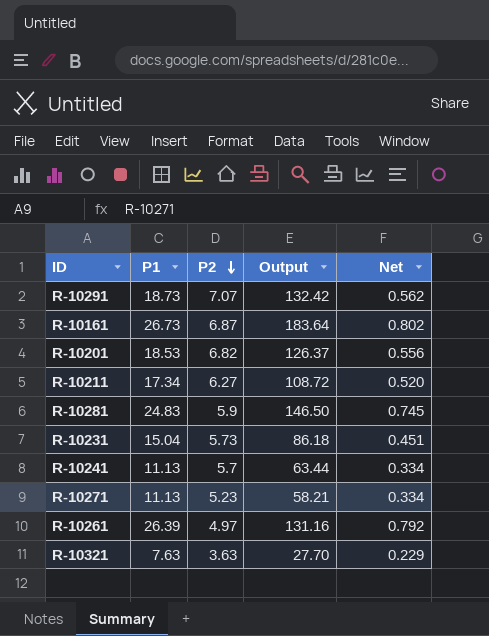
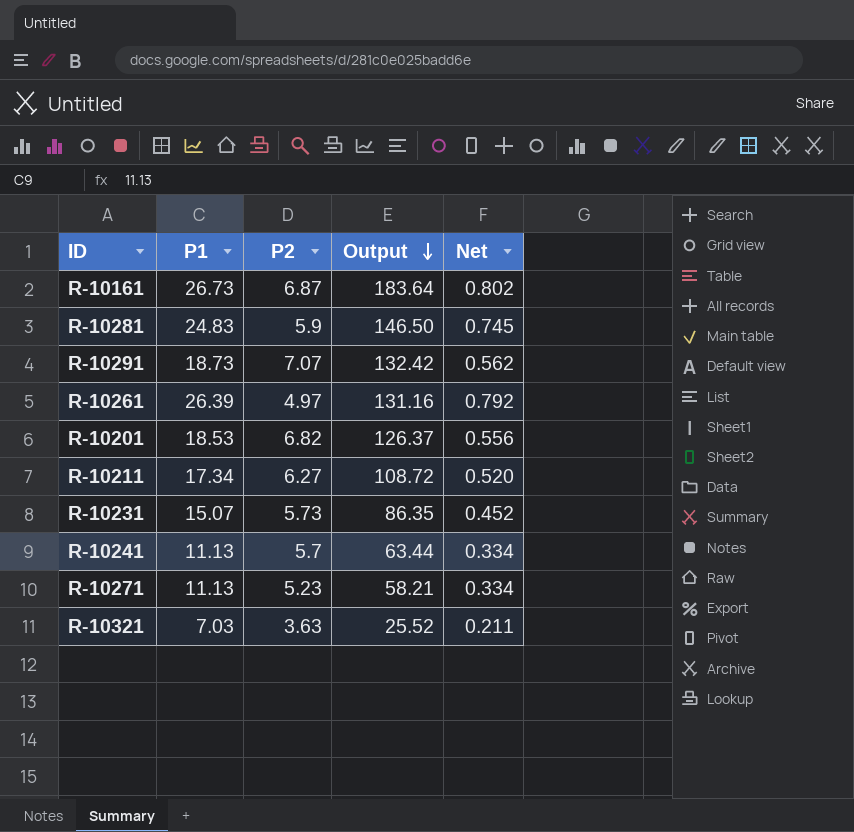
row order: P2 descending -> Output descending
R-10231 | P1: 15.04 -> 15.07
R-10231 | Output: 86.18 -> 86.35
R-10231 | Net: 0.451 -> 0.452
R-10321 | P1: 7.63 -> 7.03
R-10321 | Output: 27.70 -> 25.52
R-10321 | Net: 0.229 -> 0.211

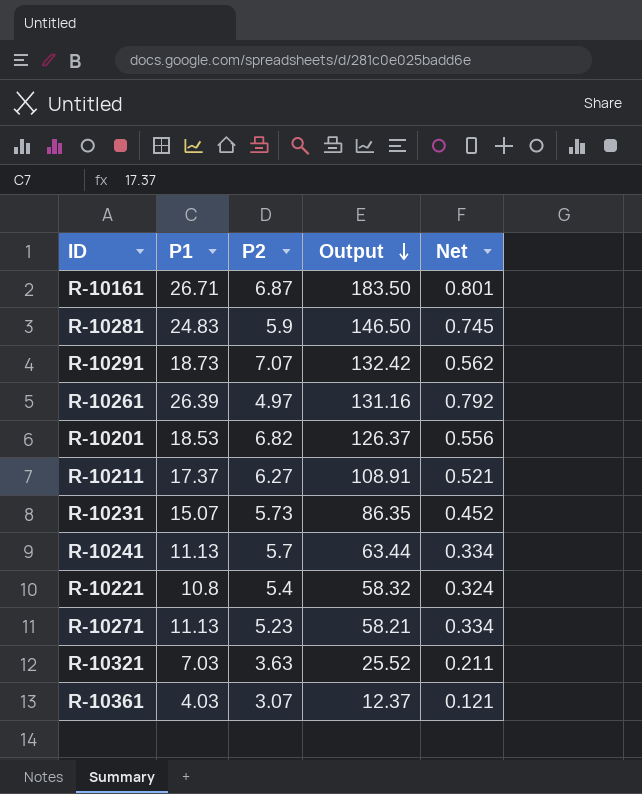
R-10161 | P1: 26.73 -> 26.71
R-10161 | Output: 183.64 -> 183.50
R-10161 | Net: 0.802 -> 0.801
R-10211 | P1: 17.34 -> 17.37
R-10211 | Output: 108.72 -> 108.91
R-10211 | Net: 0.520 -> 0.521
row R-10221: none -> 10.8 | 5.4 | 58.32 | 0.324
row R-10361: none -> 4.03 | 3.07 | 12.37 | 0.121

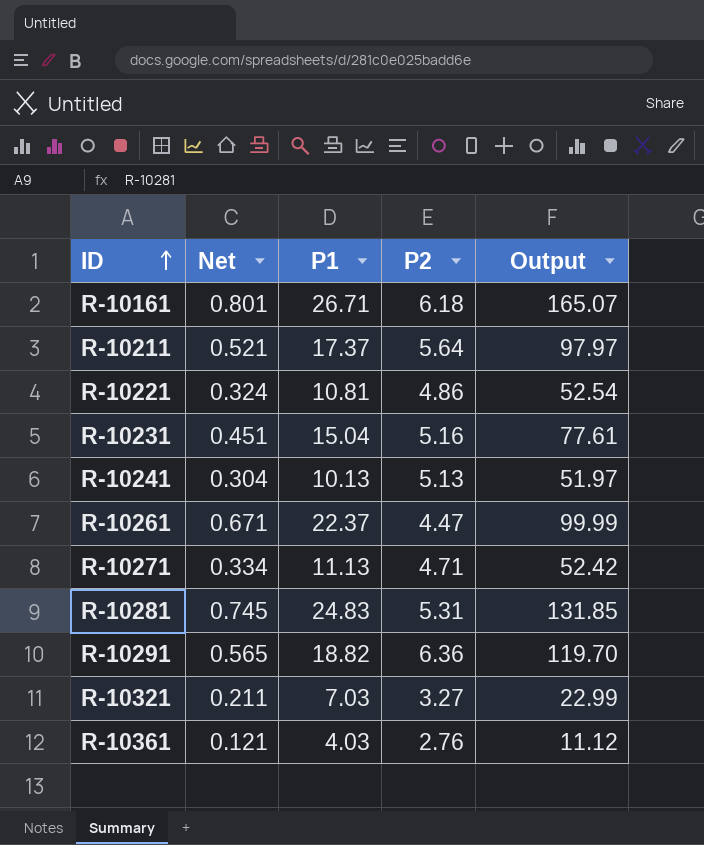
row order: Output descending -> ID ascending
column Net | position: 5 -> 2
row R-10201: 18.53 | 6.82 | 126.37 | 0.556 -> none
R-10161 | P2: 6.87 -> 6.18
R-10161 | Output: 183.50 -> 165.07
R-10211 | P2: 6.27 -> 5.64
R-10211 | Output: 108.91 -> 97.97
R-10221 | P1: 10.8 -> 10.81
R-10221 | P2: 5.4 -> 4.86
R-10221 | Output: 58.32 -> 52.54
R-10231 | Net: 0.452 -> 0.451
R-10231 | P1: 15.07 -> 15.04
R-10231 | P2: 5.73 -> 5.16
R-10231 | Output: 86.35 -> 77.61
R-10241 | Net: 0.334 -> 0.304
R-10241 | P1: 11.13 -> 10.13
R-10241 | P2: 5.7 -> 5.13
R-10241 | Output: 63.44 -> 51.97
R-10261 | Net: 0.792 -> 0.671
R-10261 | P1: 26.39 -> 22.37
R-10261 | P2: 4.97 -> 4.47
R-10261 | Output: 131.16 -> 99.99
R-10271 | P2: 5.23 -> 4.71
R-10271 | Output: 58.21 -> 52.42
R-10281 | P2: 5.9 -> 5.31
R-10281 | Output: 146.50 -> 131.85
R-10291 | Net: 0.562 -> 0.565
R-10291 | P1: 18.73 -> 18.82
R-10291 | P2: 7.07 -> 6.36
R-10291 | Output: 132.42 -> 119.70
R-10321 | P2: 3.63 -> 3.27
R-10321 | Output: 25.52 -> 22.99
R-10361 | P2: 3.07 -> 2.76
R-10361 | Output: 12.37 -> 11.12

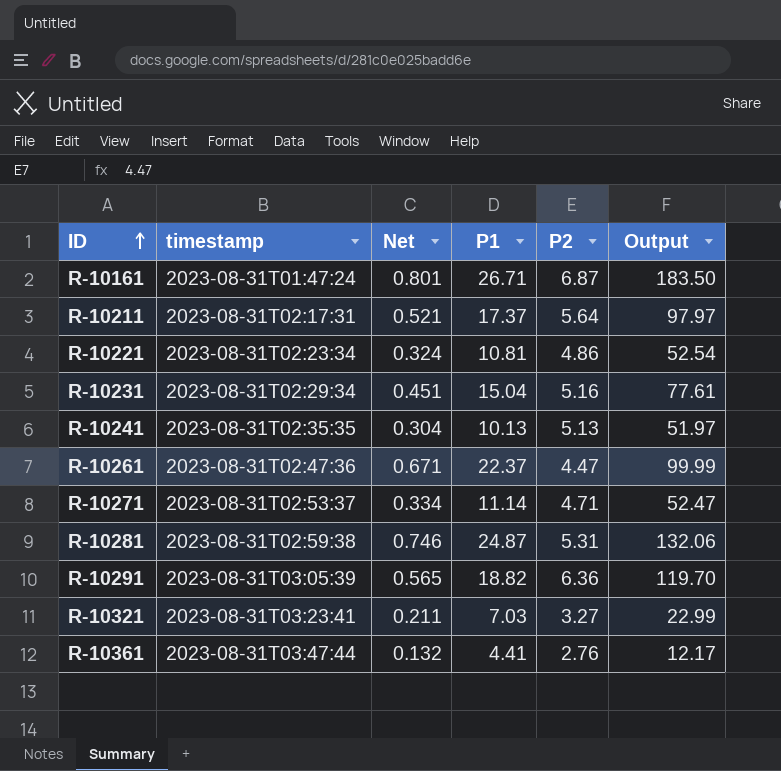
column timestamp | position: none -> 2
R-10161 | P2: 6.18 -> 6.87
R-10161 | Output: 165.07 -> 183.50
R-10271 | P1: 11.13 -> 11.14
R-10271 | Output: 52.42 -> 52.47
R-10281 | Net: 0.745 -> 0.746
R-10281 | P1: 24.83 -> 24.87
R-10281 | Output: 131.85 -> 132.06
R-10361 | Net: 0.121 -> 0.132
R-10361 | P1: 4.03 -> 4.41
R-10361 | Output: 11.12 -> 12.17

